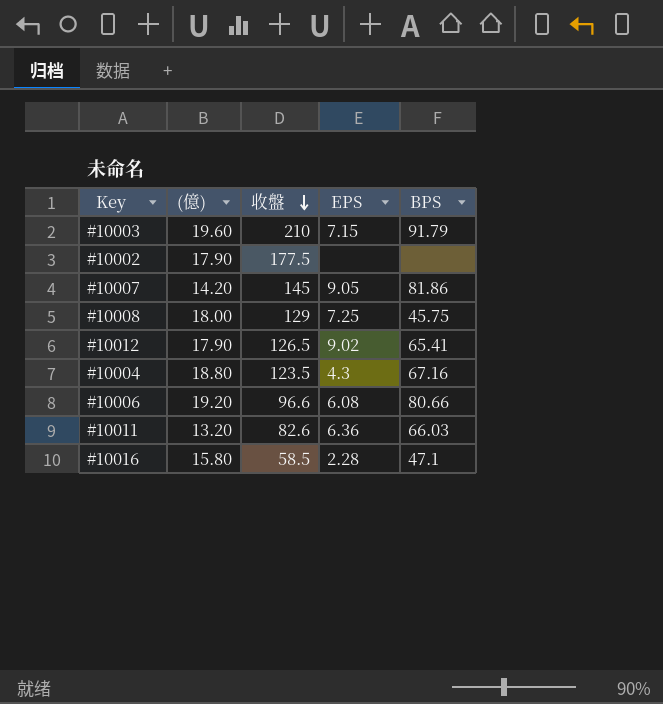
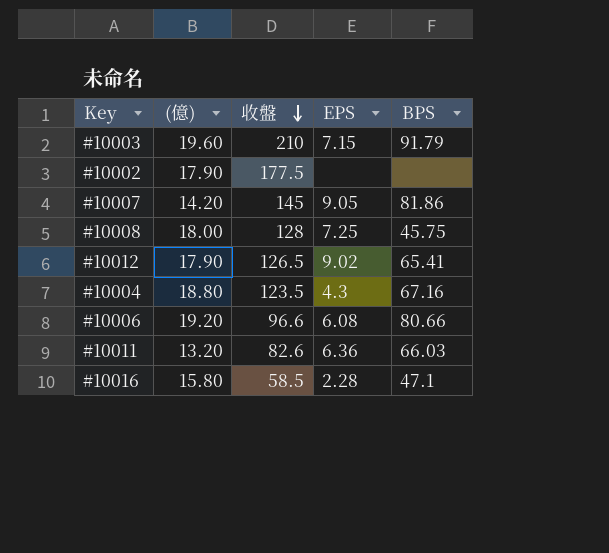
#10008 | 收盤: 129 -> 128

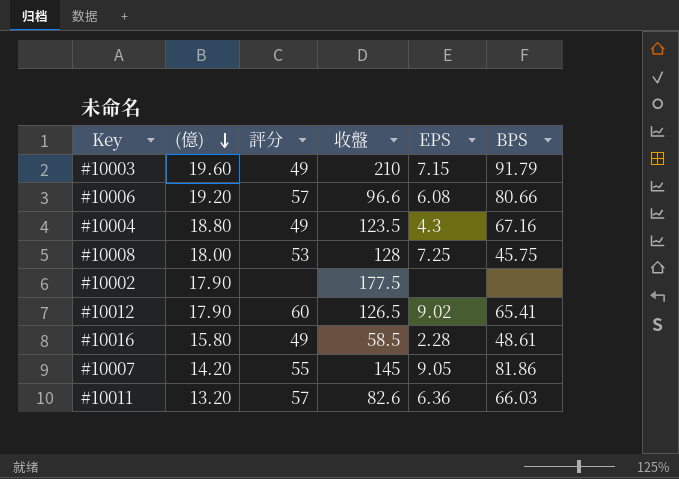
row order: 收盤 descending -> (億) descending
column 評分 | position: none -> 3
#10016 | BPS: 47.1 -> 48.61

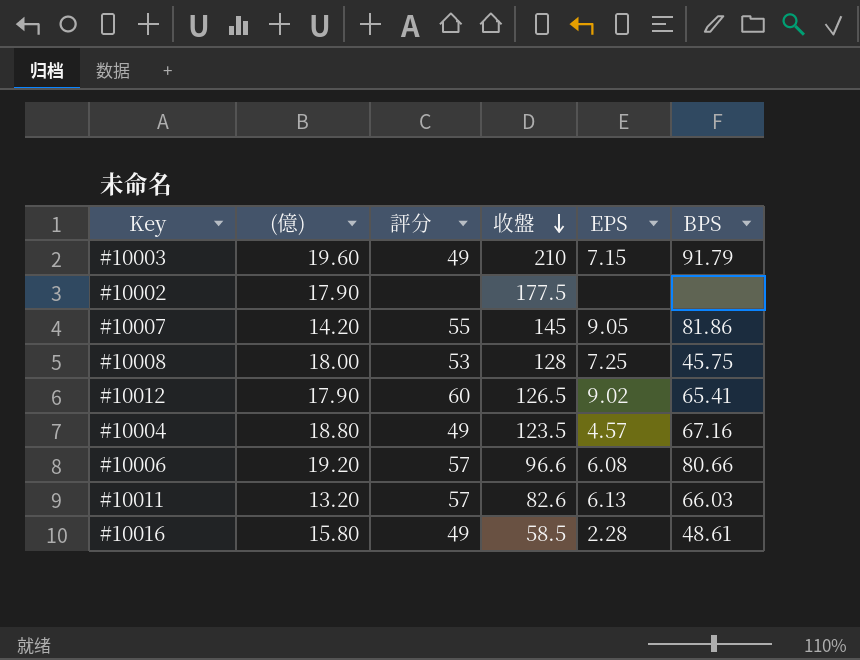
row order: (億) descending -> 收盤 descending
#10004 | EPS: 4.3 -> 4.57
#10011 | EPS: 6.36 -> 6.13

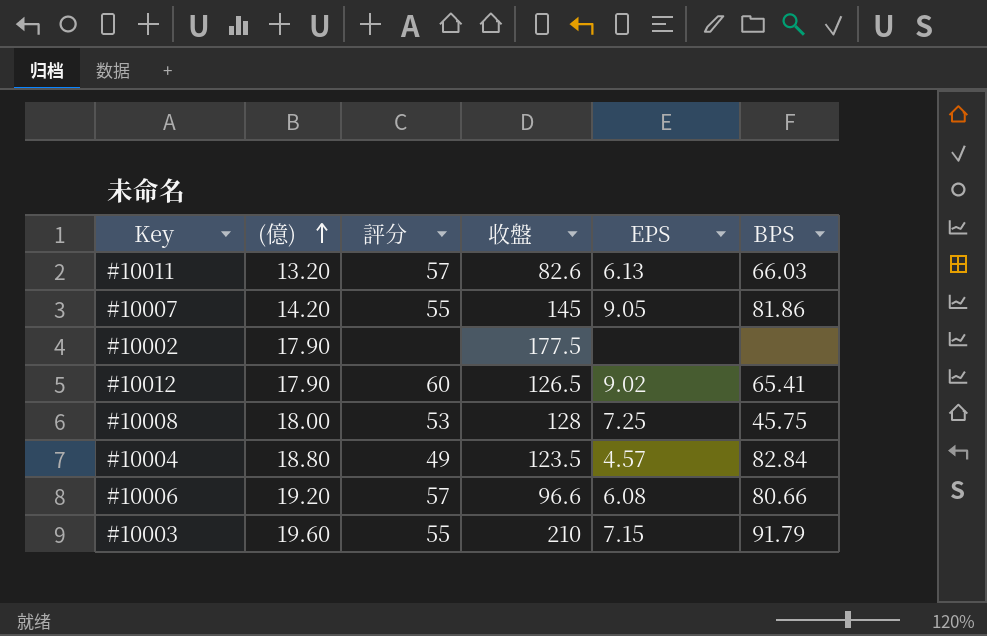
row order: 收盤 descending -> (億) ascending
row #10016: 15.80 | 49 | 58.5 | 2.28 | 48.61 -> none
#10004 | BPS: 67.16 -> 82.84
#10003 | 評分: 49 -> 55

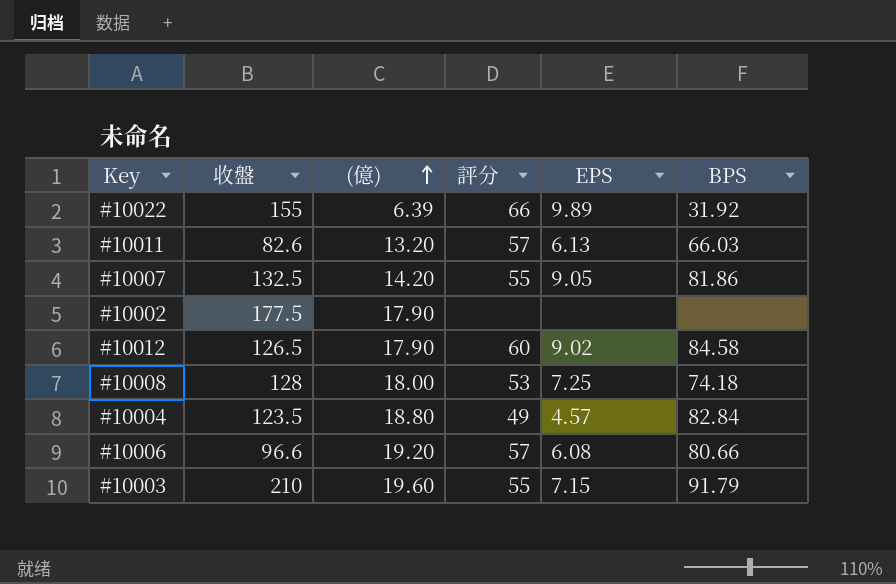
column 收盤 | position: 4 -> 2
row #10022: none -> 155 | 6.39 | 66 | 9.89 | 31.92
#10007 | 收盤: 145 -> 132.5
#10012 | BPS: 65.41 -> 84.58
#10008 | BPS: 45.75 -> 74.18

